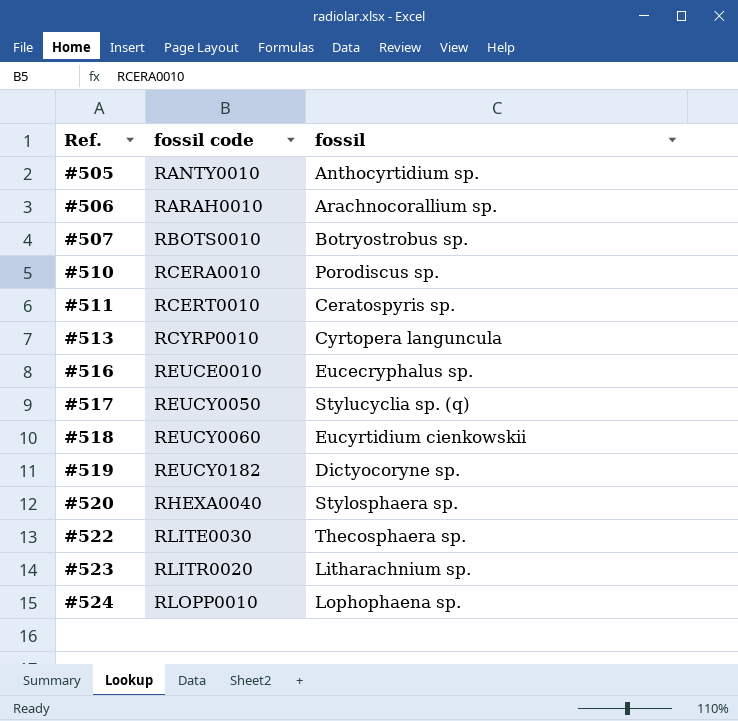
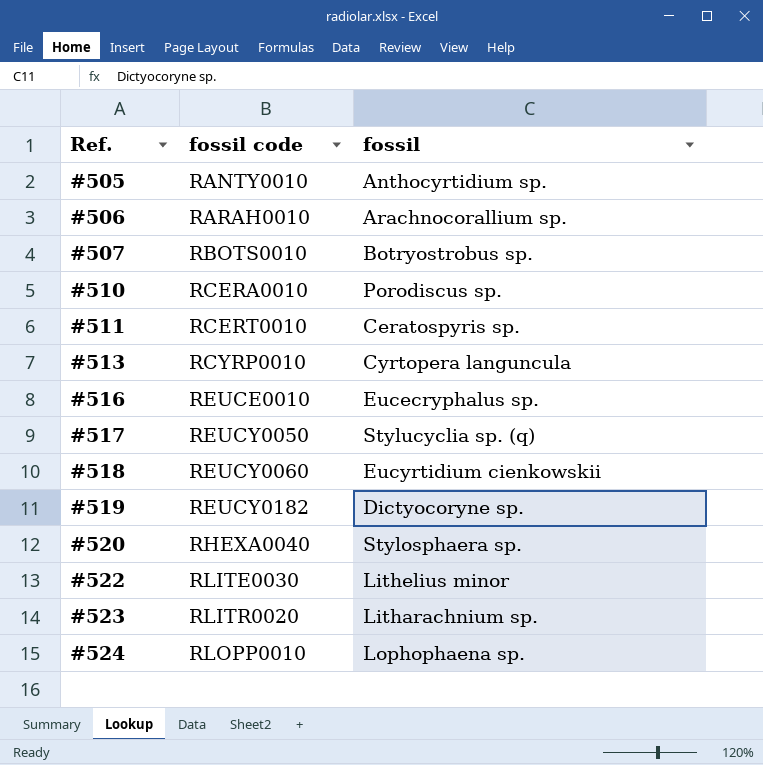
#522 | fossil: Thecosphaera sp. -> Lithelius minor

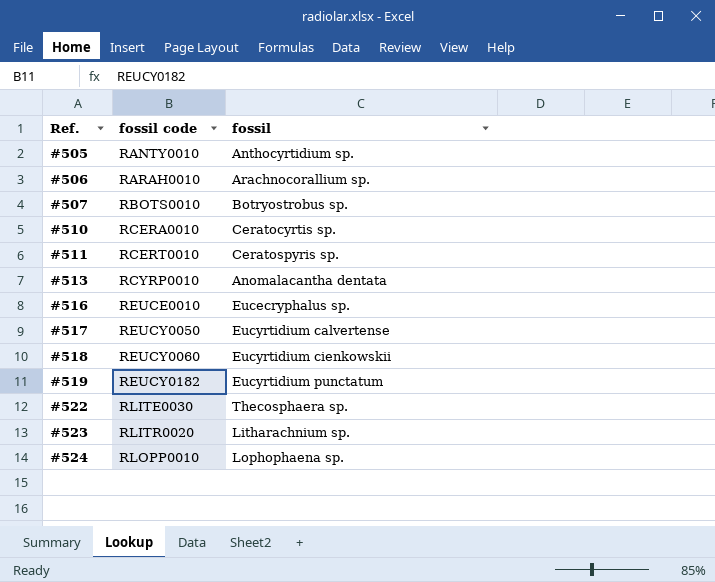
row #520: RHEXA0040 | Stylosphaera sp. -> none
#510 | fossil: Porodiscus sp. -> Ceratocyrtis sp.
#513 | fossil: Cyrtopera languncula -> Anomalacantha dentata
#517 | fossil: Stylucyclia sp. (q) -> Eucyrtidium calvertense
#519 | fossil: Dictyocoryne sp. -> Eucyrtidium punctatum
#522 | fossil: Lithelius minor -> Thecosphaera sp.

